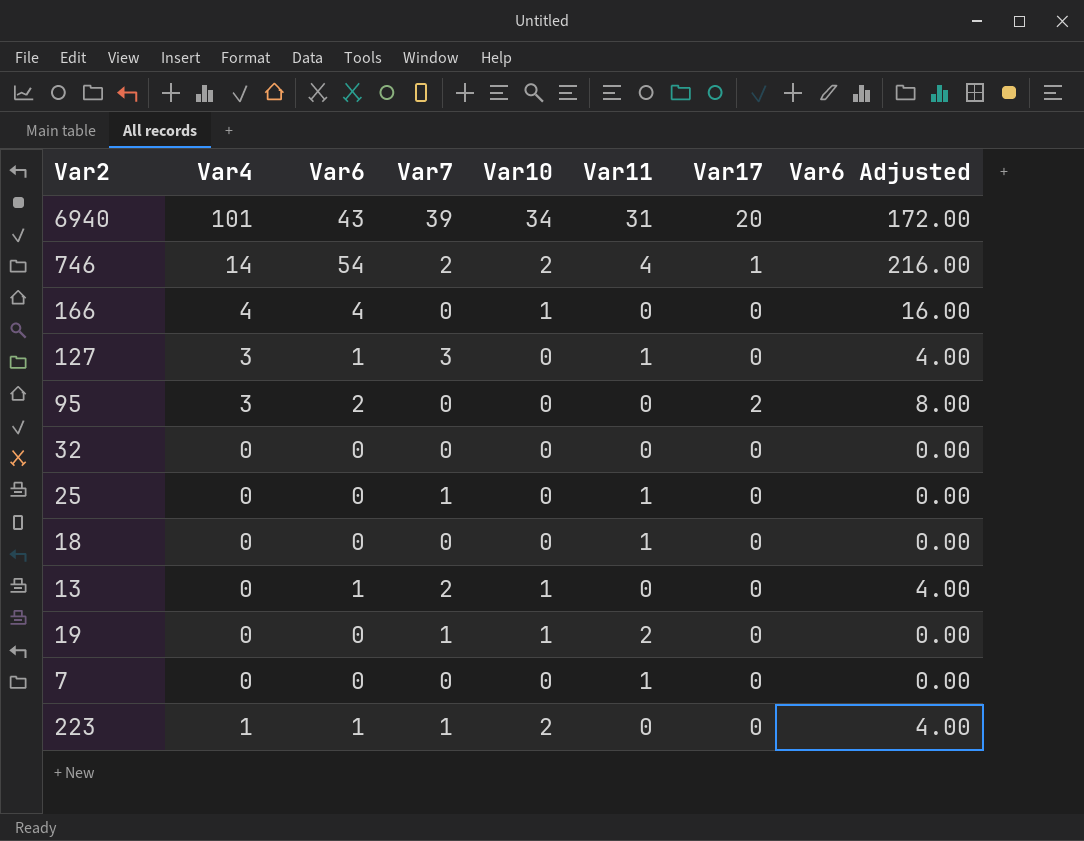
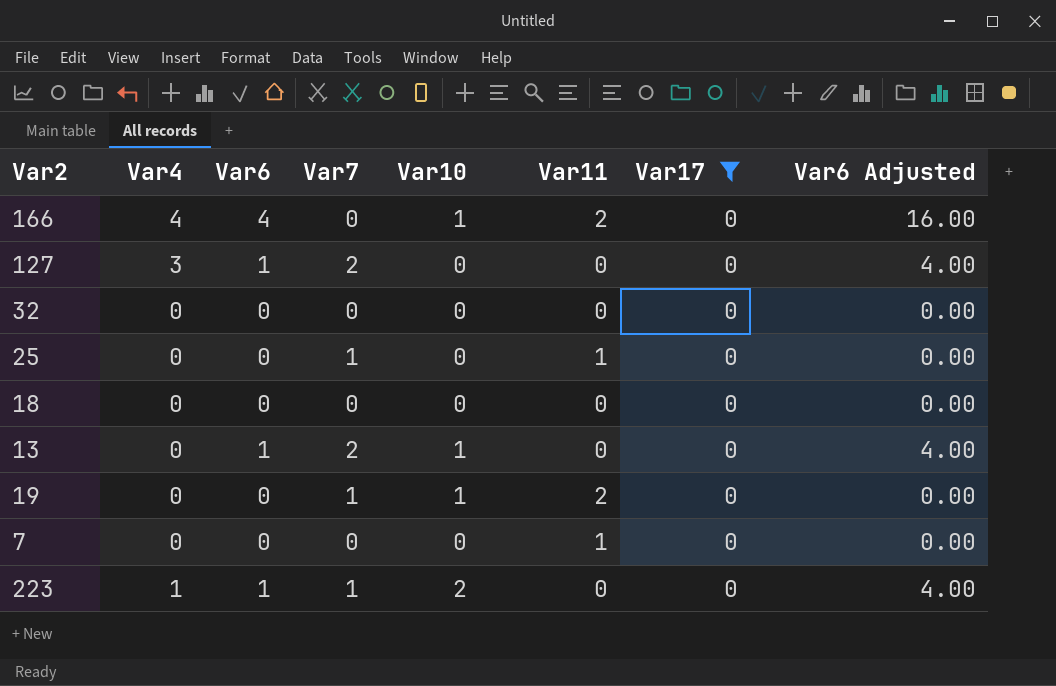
filter: none -> Var17 = 0
166 | Var11: 0 -> 2
127 | Var7: 3 -> 2
127 | Var11: 1 -> 0
18 | Var11: 1 -> 0

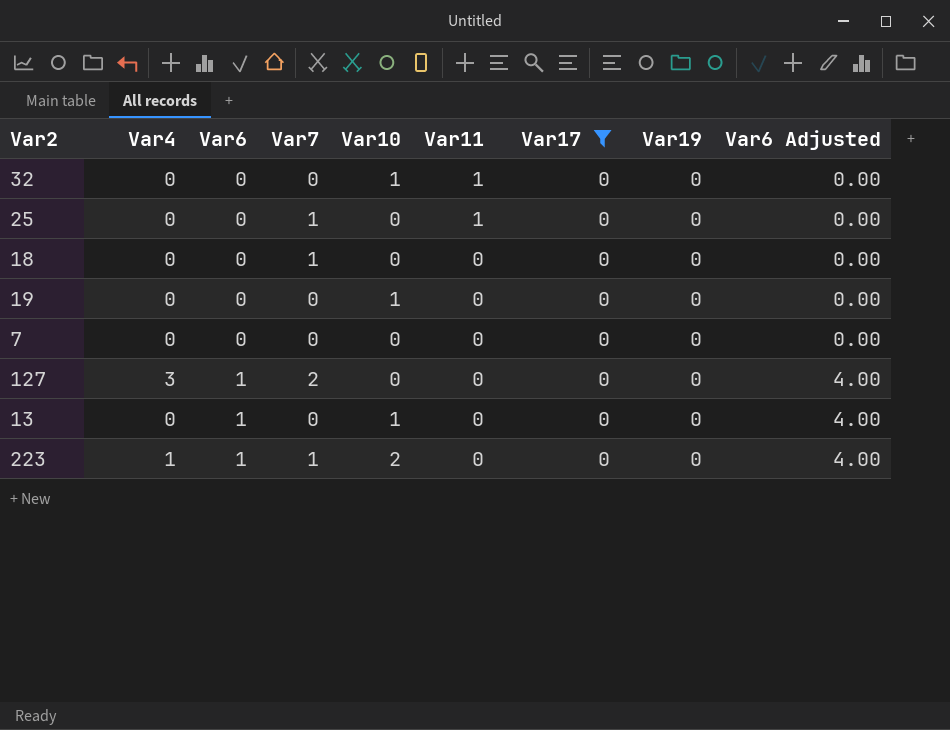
row order: none -> Var6 ascending
column Var19 | position: none -> 8
row 166: 4 | 4 | 0 | 1 | 2 | 0 | 16.00 -> none
32 | Var10: 0 -> 1
32 | Var11: 0 -> 1
18 | Var7: 0 -> 1
19 | Var7: 1 -> 0
19 | Var11: 2 -> 0
7 | Var11: 1 -> 0
13 | Var7: 2 -> 0

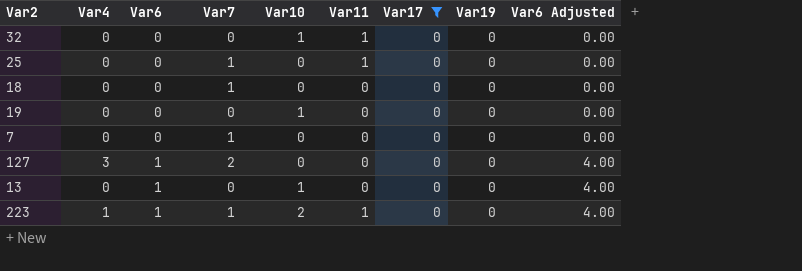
7 | Var7: 0 -> 1
223 | Var11: 0 -> 1

